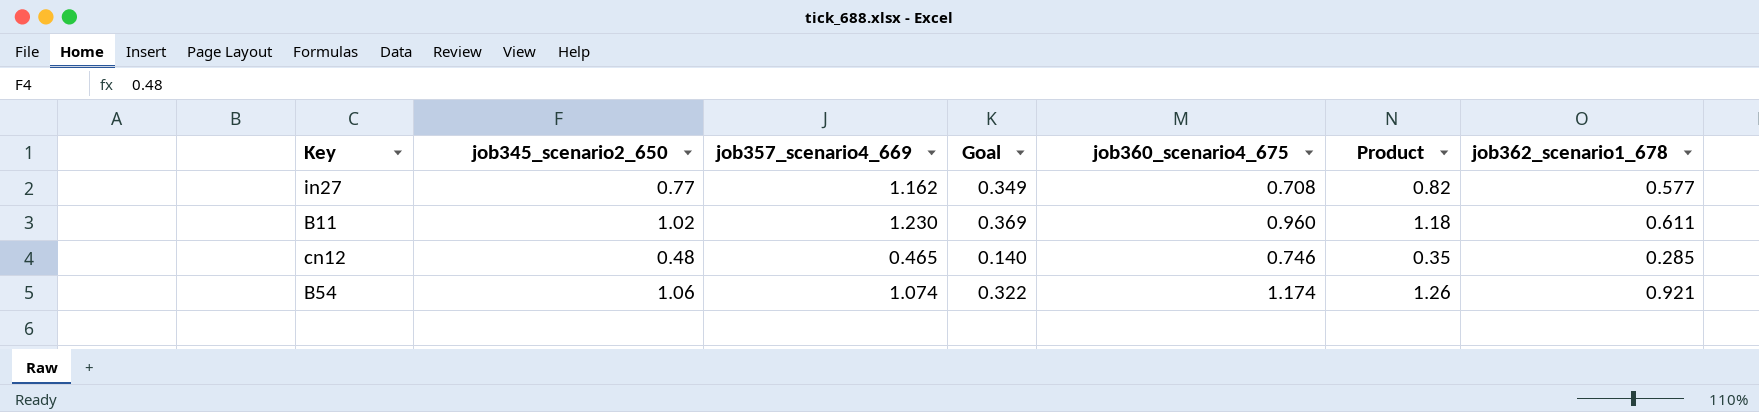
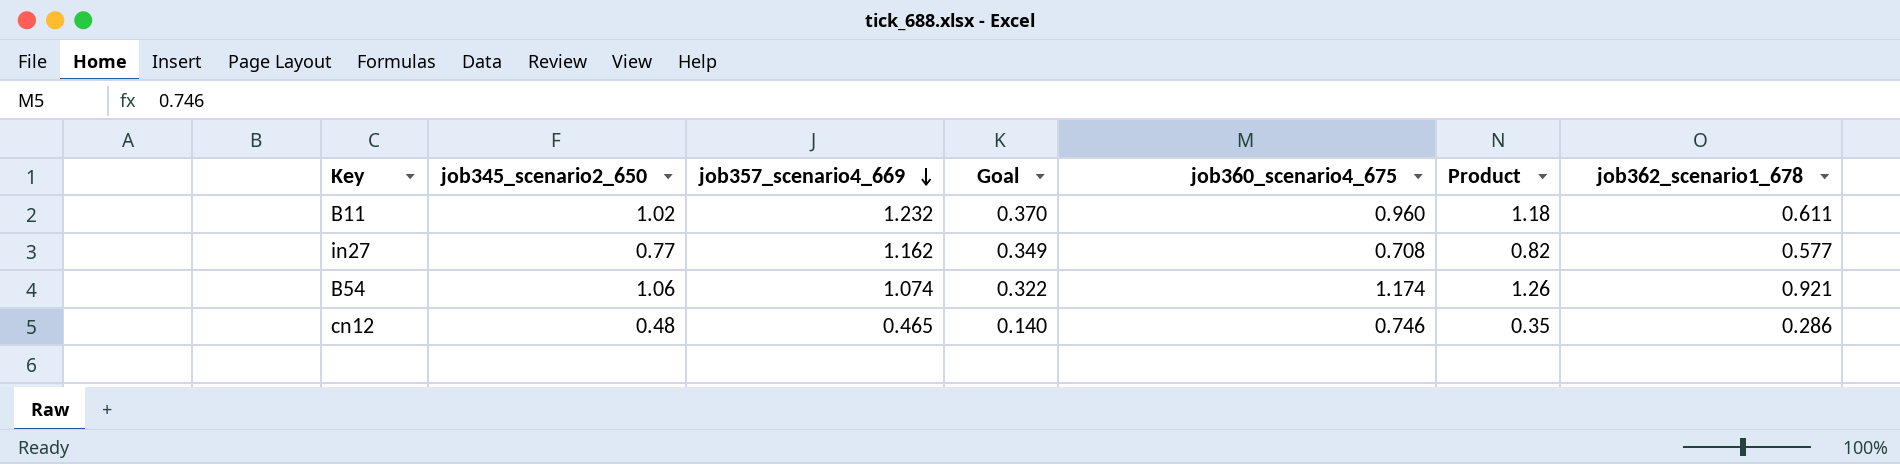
row order: none -> job357_scenario4_669 descending
B11 | job357_scenario4_669: 1.230 -> 1.232
B11 | Goal: 0.369 -> 0.370
cn12 | job362_scenario1_678: 0.285 -> 0.286

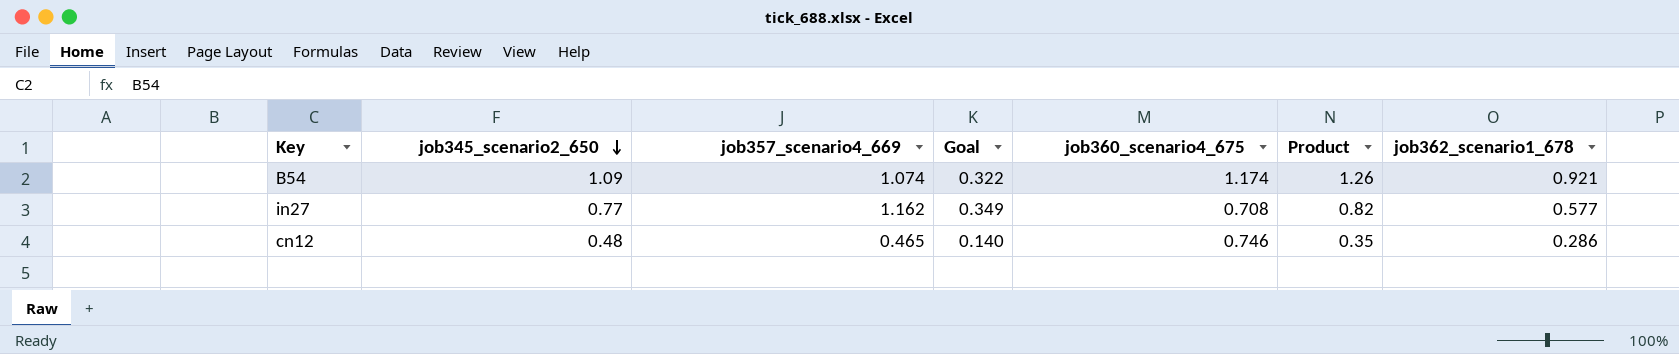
row order: job357_scenario4_669 descending -> job345_scenario2_650 descending
row B11: 1.02 | 1.232 | 0.370 | 0.960 | 1.18 | 0.611 -> none
B54 | job345_scenario2_650: 1.06 -> 1.09

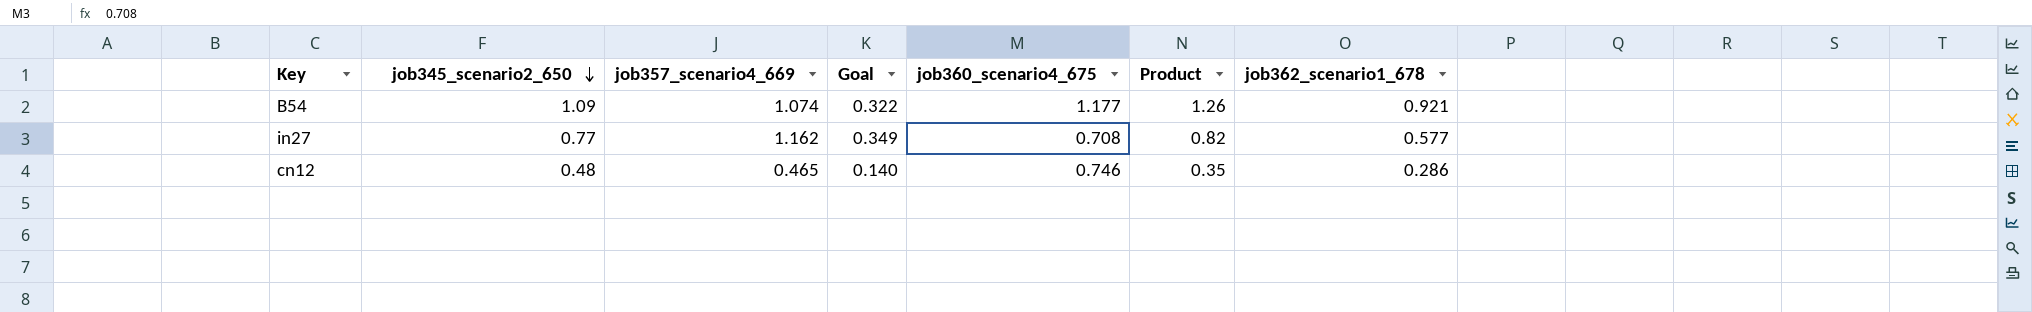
B54 | job360_scenario4_675: 1.174 -> 1.177

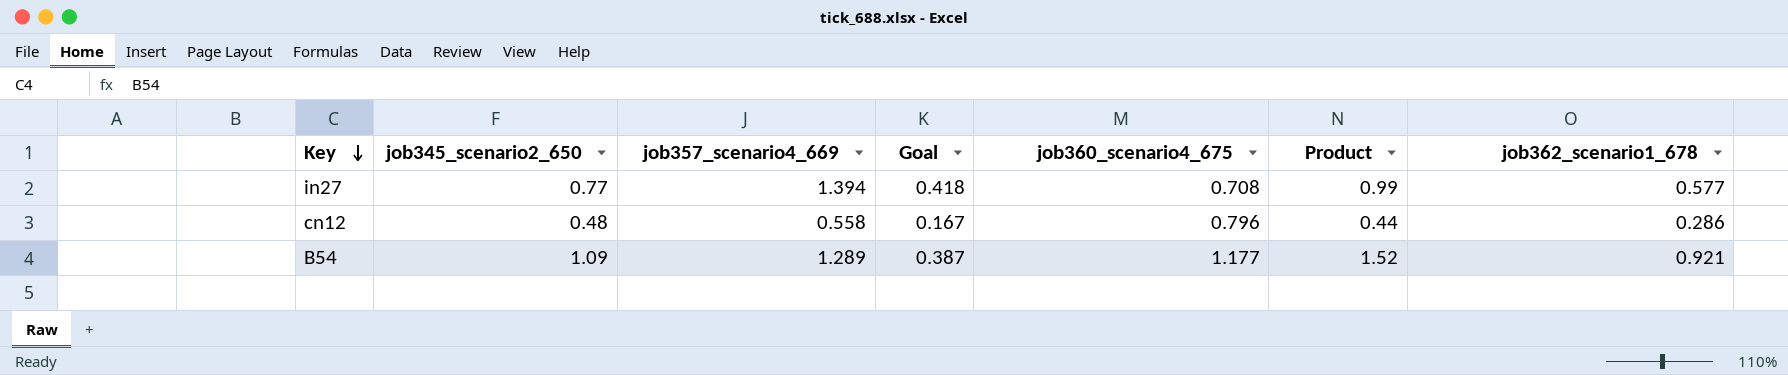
row order: job345_scenario2_650 descending -> Key descending
in27 | job357_scenario4_669: 1.162 -> 1.394
in27 | Goal: 0.349 -> 0.418
in27 | Product: 0.82 -> 0.99
cn12 | job357_scenario4_669: 0.465 -> 0.558
cn12 | Goal: 0.140 -> 0.167
cn12 | job360_scenario4_675: 0.746 -> 0.796
cn12 | Product: 0.35 -> 0.44
B54 | job357_scenario4_669: 1.074 -> 1.289
B54 | Goal: 0.322 -> 0.387
B54 | Product: 1.26 -> 1.52

